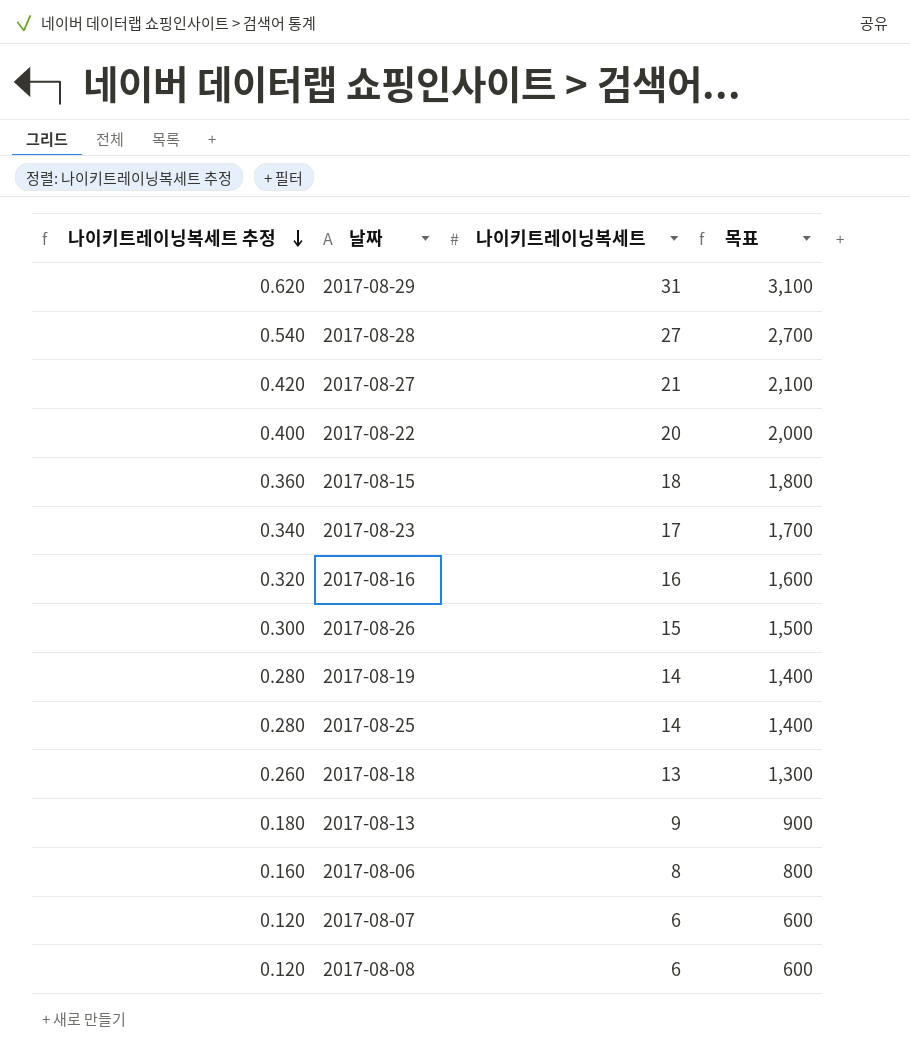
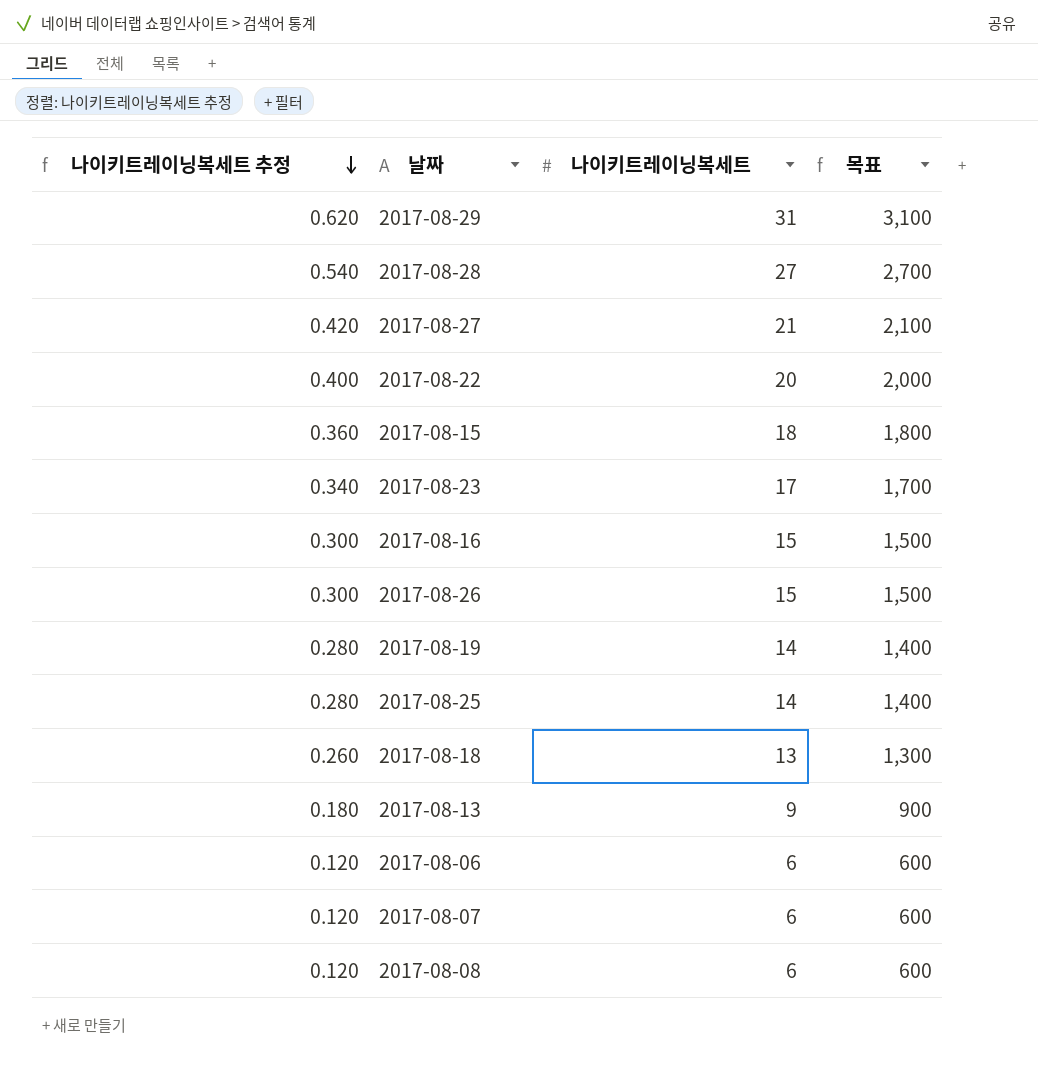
2017-08-16 | 나이키트레이닝복세트 추정: 0.320 -> 0.300
2017-08-16 | 나이키트레이닝복세트: 16 -> 15
2017-08-16 | 목표: 1,600 -> 1,500
2017-08-06 | 나이키트레이닝복세트 추정: 0.160 -> 0.120
2017-08-06 | 나이키트레이닝복세트: 8 -> 6
2017-08-06 | 목표: 800 -> 600

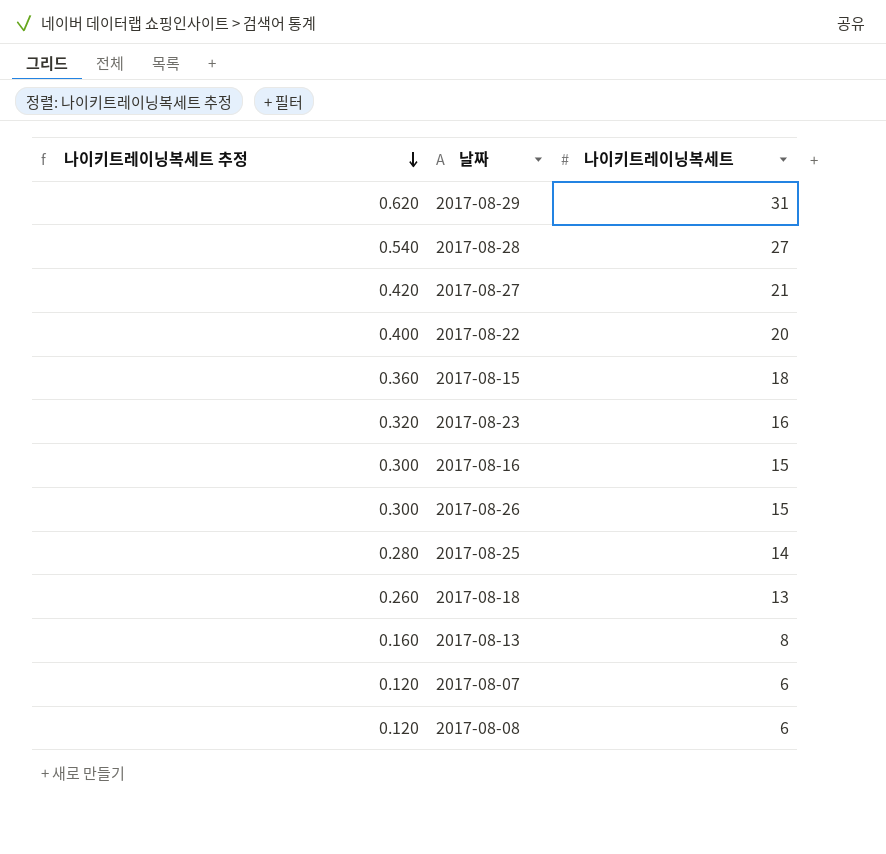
column 목표 | formula: [나이키트레이닝복세트] * 100 -> none
row 2017-08-19: 0.280 | 14 | 1,400 -> none
row 2017-08-06: 0.120 | 6 | 600 -> none
2017-08-23 | 나이키트레이닝복세트 추정: 0.340 -> 0.320
2017-08-23 | 나이키트레이닝복세트: 17 -> 16
2017-08-13 | 나이키트레이닝복세트 추정: 0.180 -> 0.160
2017-08-13 | 나이키트레이닝복세트: 9 -> 8

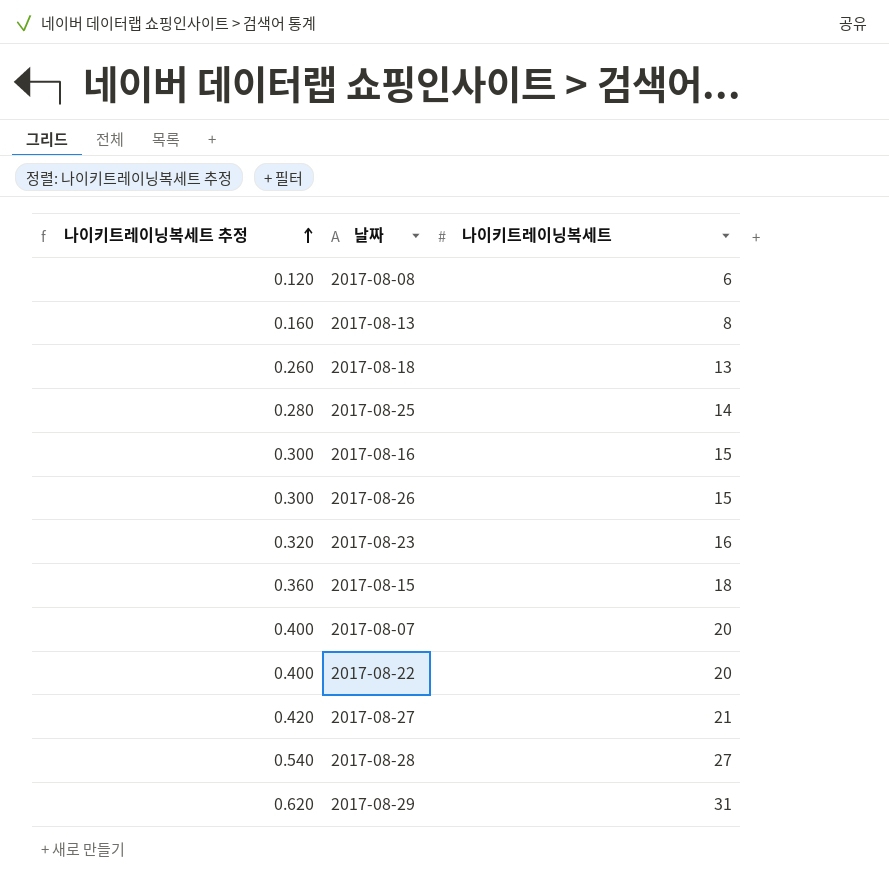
row order: 나이키트레이닝복세트 추정 descending -> 나이키트레이닝복세트 추정 ascending
2017-08-07 | 나이키트레이닝복세트 추정: 0.120 -> 0.400
2017-08-07 | 나이키트레이닝복세트: 6 -> 20

